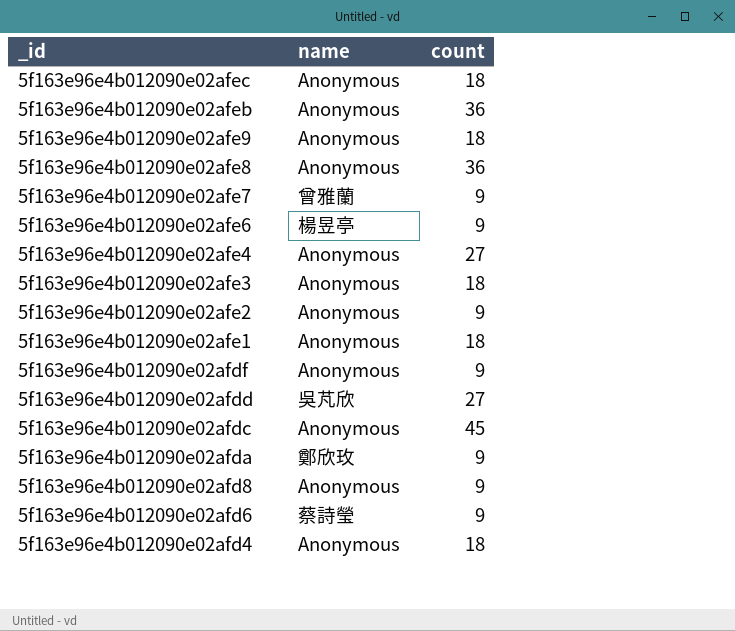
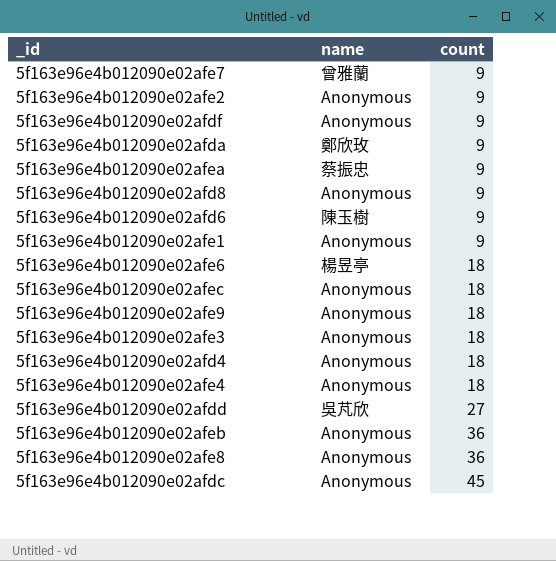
row order: _id descending -> count ascending
row 5f163e96e4b012090e02afea: none -> 蔡振忠 | 9
5f163e96e4b012090e02afd6 | name: 蔡詩瑩 -> 陳玉樹
5f163e96e4b012090e02afe1 | count: 18 -> 9
5f163e96e4b012090e02afe6 | count: 9 -> 18
5f163e96e4b012090e02afe4 | count: 27 -> 18

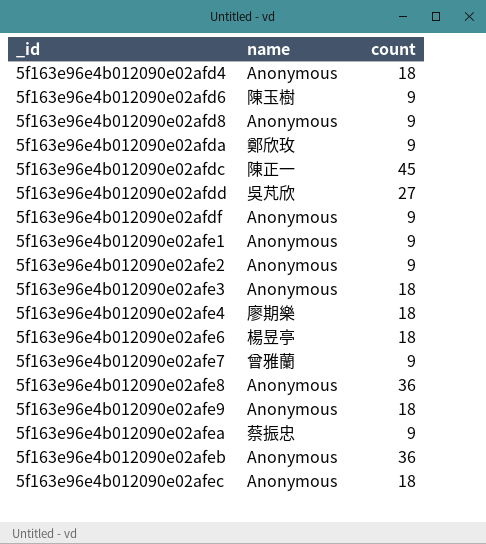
row order: count ascending -> _id ascending
5f163e96e4b012090e02afdc | name: Anonymous -> 陳正一
5f163e96e4b012090e02afe4 | name: Anonymous -> 廖期樂

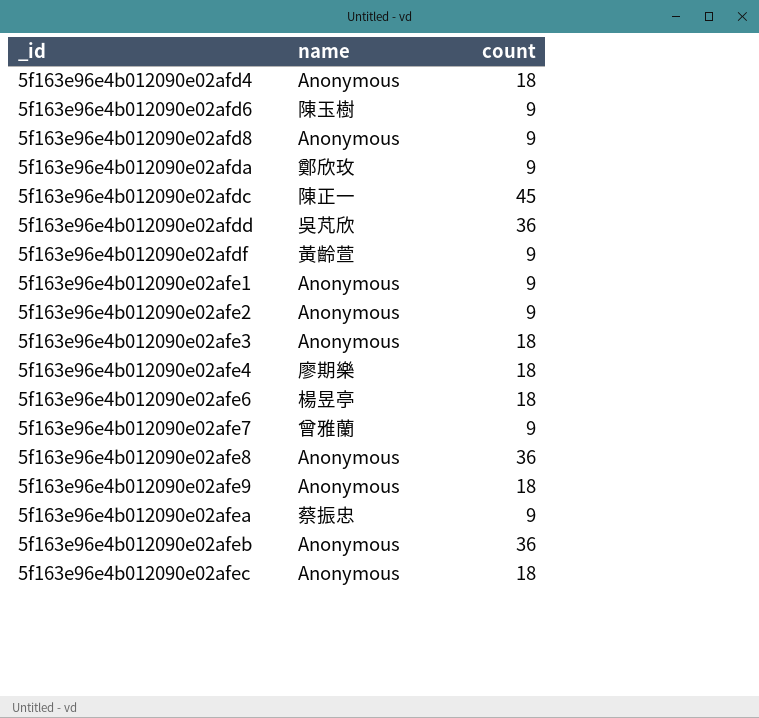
5f163e96e4b012090e02afdd | count: 27 -> 36
5f163e96e4b012090e02afdf | name: Anonymous -> 黃齡萱

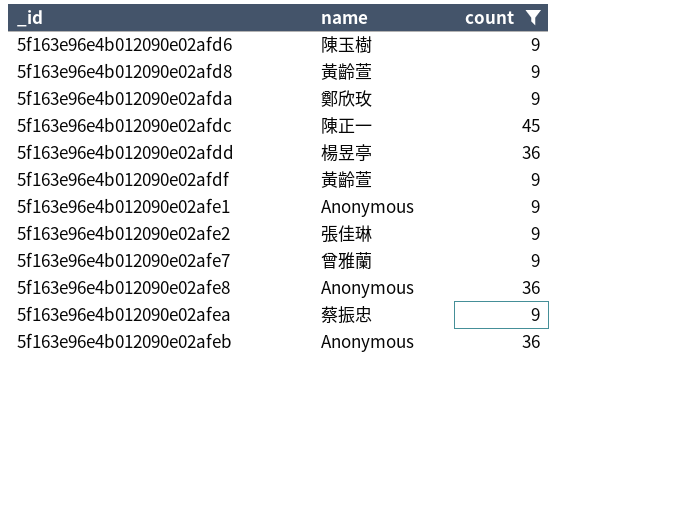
filter: none -> count != 18
5f163e96e4b012090e02afd8 | name: Anonymous -> 黃齡萱
5f163e96e4b012090e02afdd | name: 吳芃欣 -> 楊昱亭
5f163e96e4b012090e02afe2 | name: Anonymous -> 張佳琳

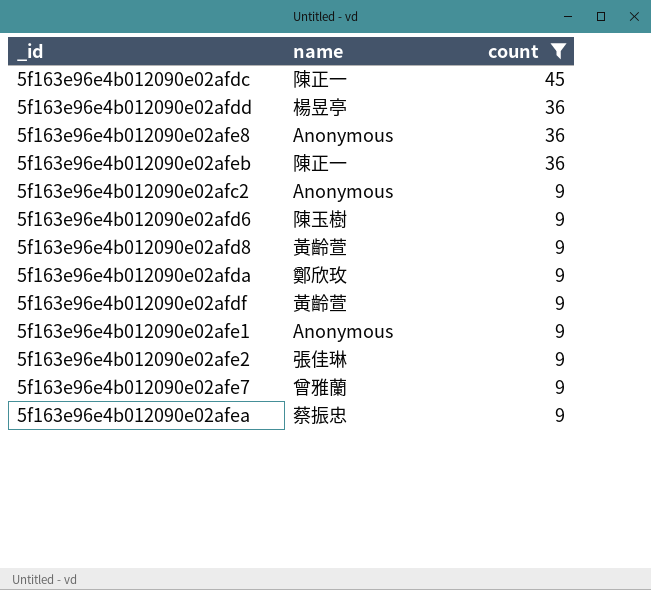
row order: _id ascending -> count descending
5f163e96e4b012090e02afeb | name: Anonymous -> 陳正一
row 5f163e96e4b012090e02afc2: none -> Anonymous | 9

